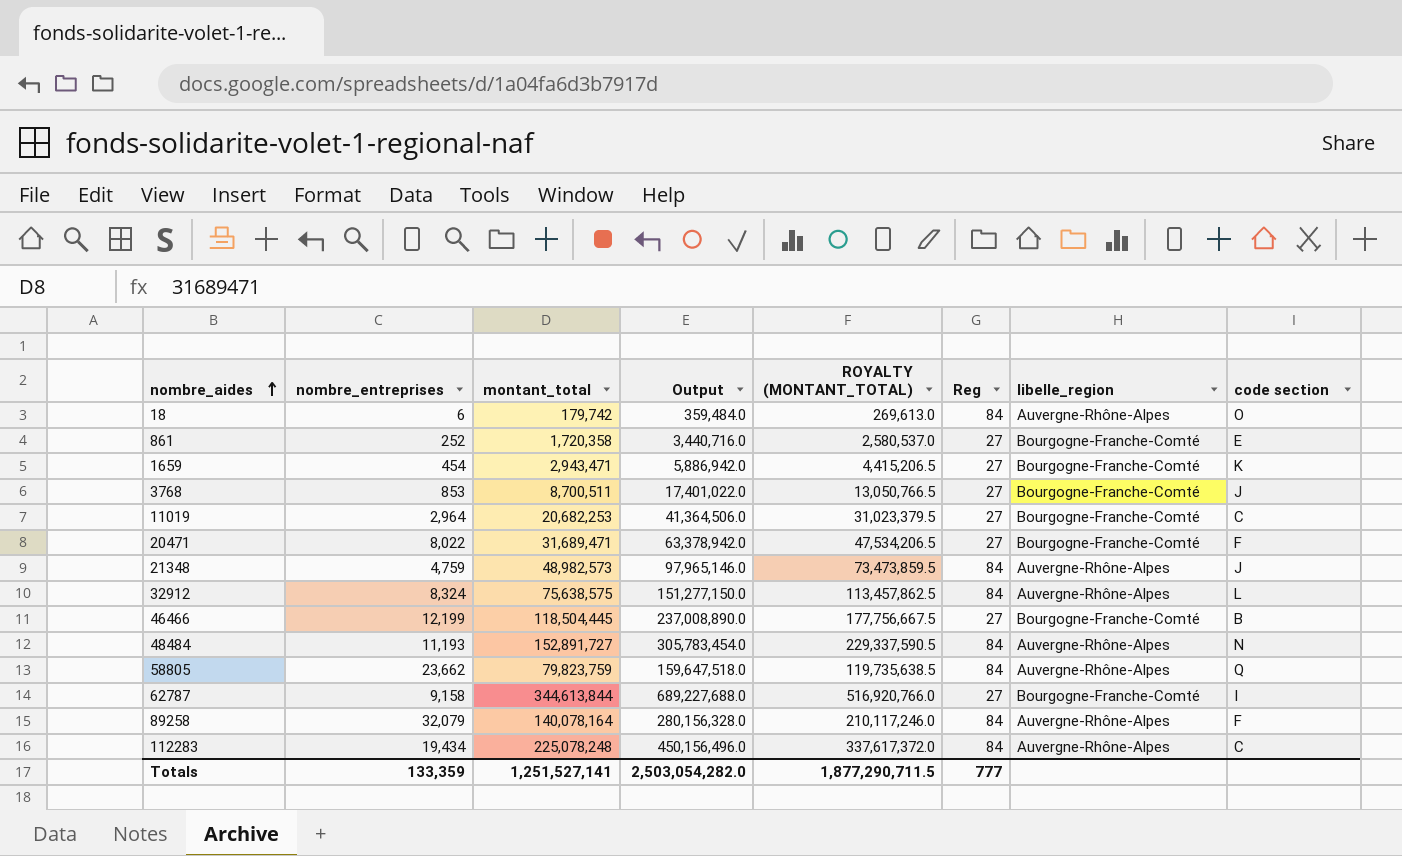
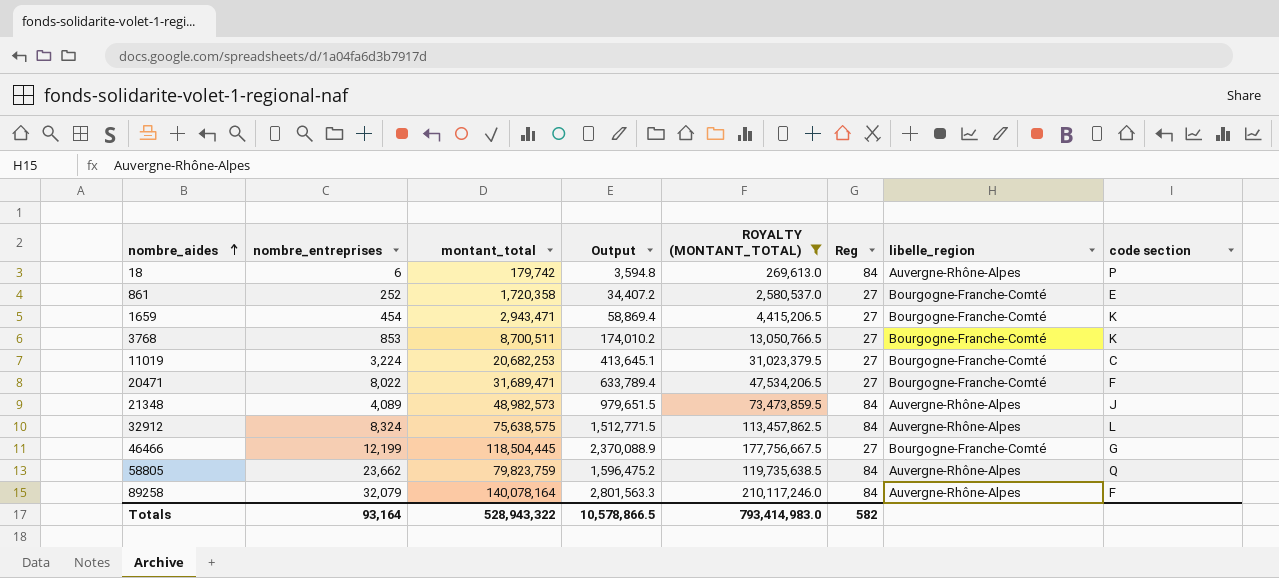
filter: none -> ROYALTY (MONTANT_TOTAL) <= 210,117,246.0
column Output | formula: [montant_total] * 2 -> [montant_total] * 0.02
18 | code section: O -> P
3768 | code section: J -> K
11019 | nombre_entreprises: 2,964 -> 3,224
21348 | nombre_entreprises: 4,759 -> 4,089
46466 | code section: B -> G
Totals | nombre_entreprises: 133,359 -> 93,164
Totals | montant_total: 1,251,527,141 -> 528,943,322
Totals | Output: 2,503,054,282.0 -> 10,578,866.5
Totals | ROYALTY (MONTANT_TOTAL): 1,877,290,711.5 -> 793,414,983.0
Totals | Reg: 777 -> 582

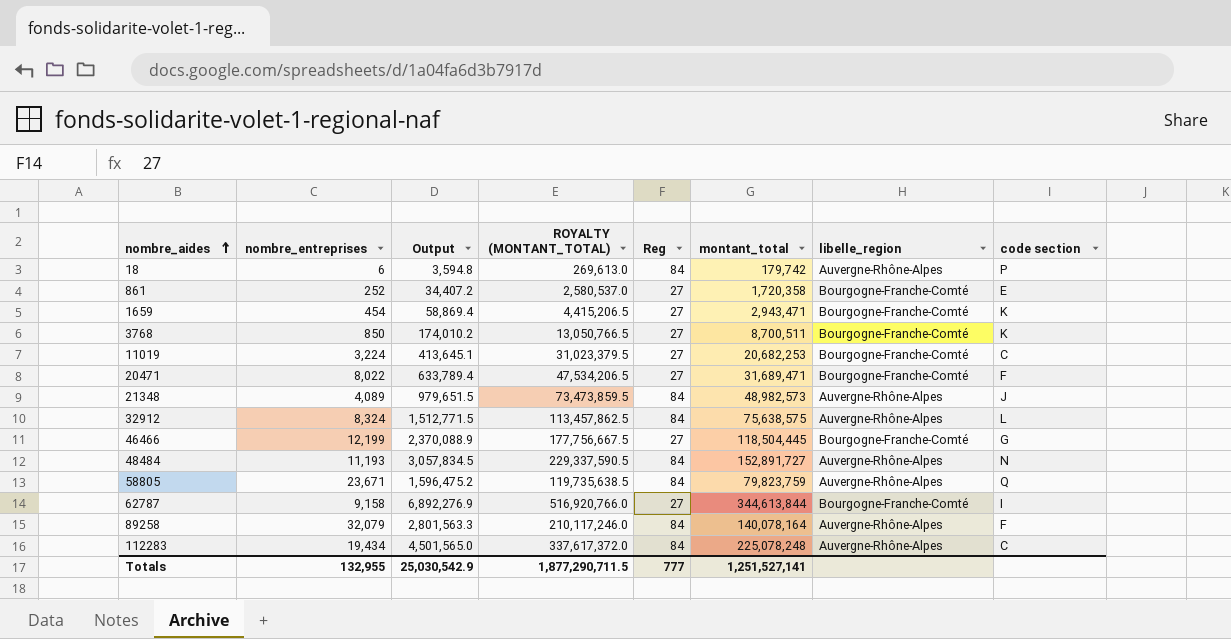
filter: ROYALTY (MONTANT_TOTAL) <= 210,117,246.0 -> none
column montant_total | position: 3 -> 6
3768 | nombre_entreprises: 853 -> 850
58805 | nombre_entreprises: 23,662 -> 23,671
Totals | nombre_entreprises: 93,164 -> 132,955
Totals | Output: 10,578,866.5 -> 25,030,542.9
Totals | ROYALTY (MONTANT_TOTAL): 793,414,983.0 -> 1,877,290,711.5
Totals | Reg: 582 -> 777
Totals | montant_total: 528,943,322 -> 1,251,527,141

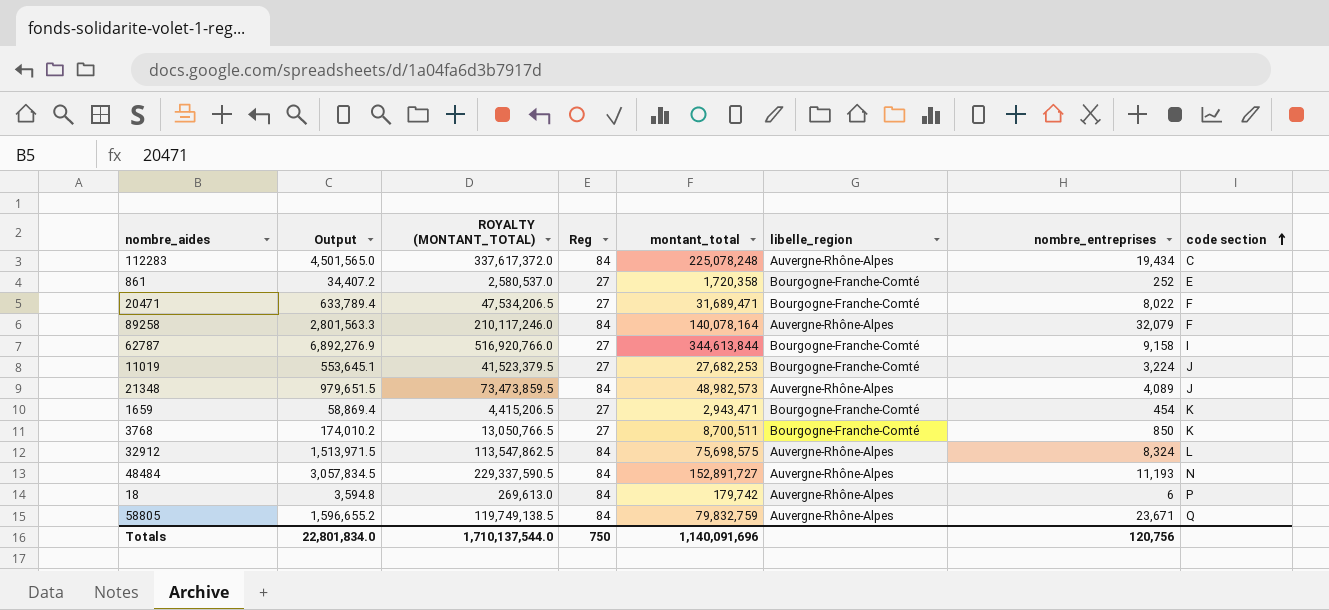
row order: nombre_aides ascending -> code section ascending
column nombre_entreprises | position: 2 -> 7
row 46466: 12,199 | 2,370,088.9 | 177,756,667.5 | 27 | 118,504,445 | Bourgogne-Franche-Comté | G -> none
11019 | Output: 413,645.1 -> 553,645.1
11019 | ROYALTY (MONTANT_TOTAL): 31,023,379.5 -> 41,523,379.5
11019 | montant_total: 20,682,253 -> 27,682,253
11019 | code section: C -> J
32912 | Output: 1,512,771.5 -> 1,513,971.5
32912 | ROYALTY (MONTANT_TOTAL): 113,457,862.5 -> 113,547,862.5
32912 | montant_total: 75,638,575 -> 75,698,575
58805 | Output: 1,596,475.2 -> 1,596,655.2
58805 | ROYALTY (MONTANT_TOTAL): 119,735,638.5 -> 119,749,138.5
58805 | montant_total: 79,823,759 -> 79,832,759
Totals | Output: 25,030,542.9 -> 22,801,834.0
Totals | ROYALTY (MONTANT_TOTAL): 1,877,290,711.5 -> 1,710,137,544.0
Totals | Reg: 777 -> 750
Totals | montant_total: 1,251,527,141 -> 1,140,091,696
Totals | nombre_entreprises: 132,955 -> 120,756

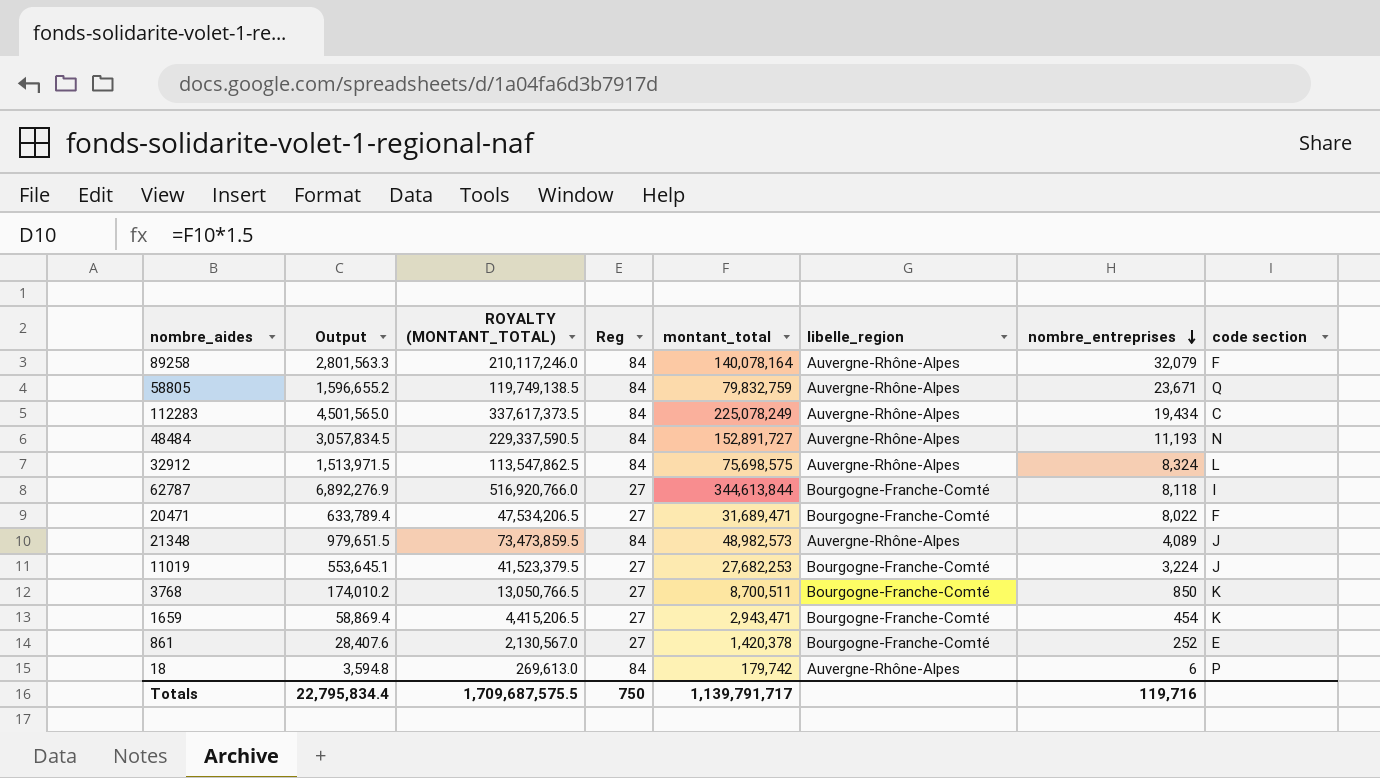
row order: code section ascending -> nombre_entreprises descending
112283 | ROYALTY (MONTANT_TOTAL): 337,617,372.0 -> 337,617,373.5
112283 | montant_total: 225,078,248 -> 225,078,249
62787 | nombre_entreprises: 9,158 -> 8,118
861 | Output: 34,407.2 -> 28,407.6
861 | ROYALTY (MONTANT_TOTAL): 2,580,537.0 -> 2,130,567.0
861 | montant_total: 1,720,358 -> 1,420,378
Totals | Output: 22,801,834.0 -> 22,795,834.4
Totals | ROYALTY (MONTANT_TOTAL): 1,710,137,544.0 -> 1,709,687,575.5
Totals | montant_total: 1,140,091,696 -> 1,139,791,717
Totals | nombre_entreprises: 120,756 -> 119,716

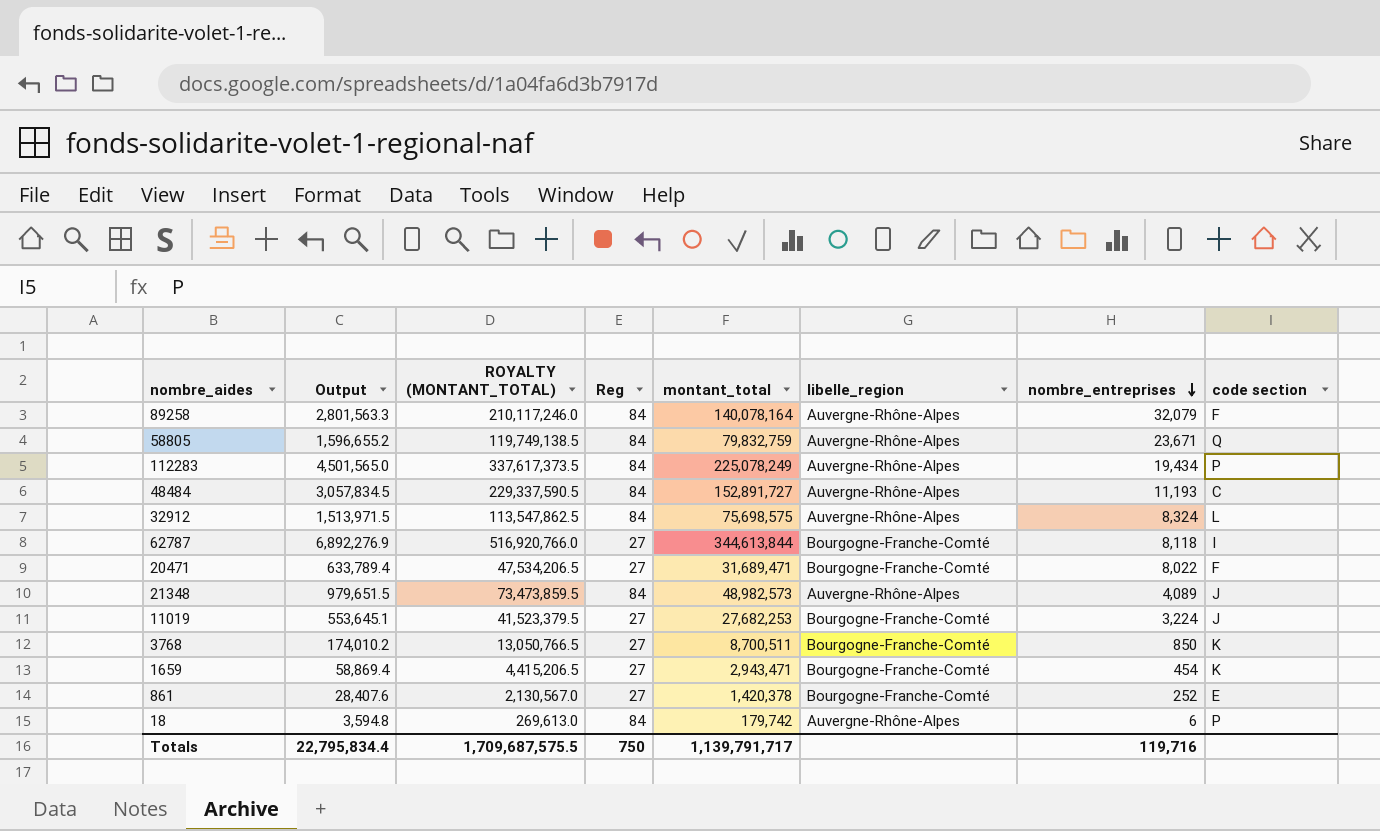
112283 | code section: C -> P
48484 | code section: N -> C

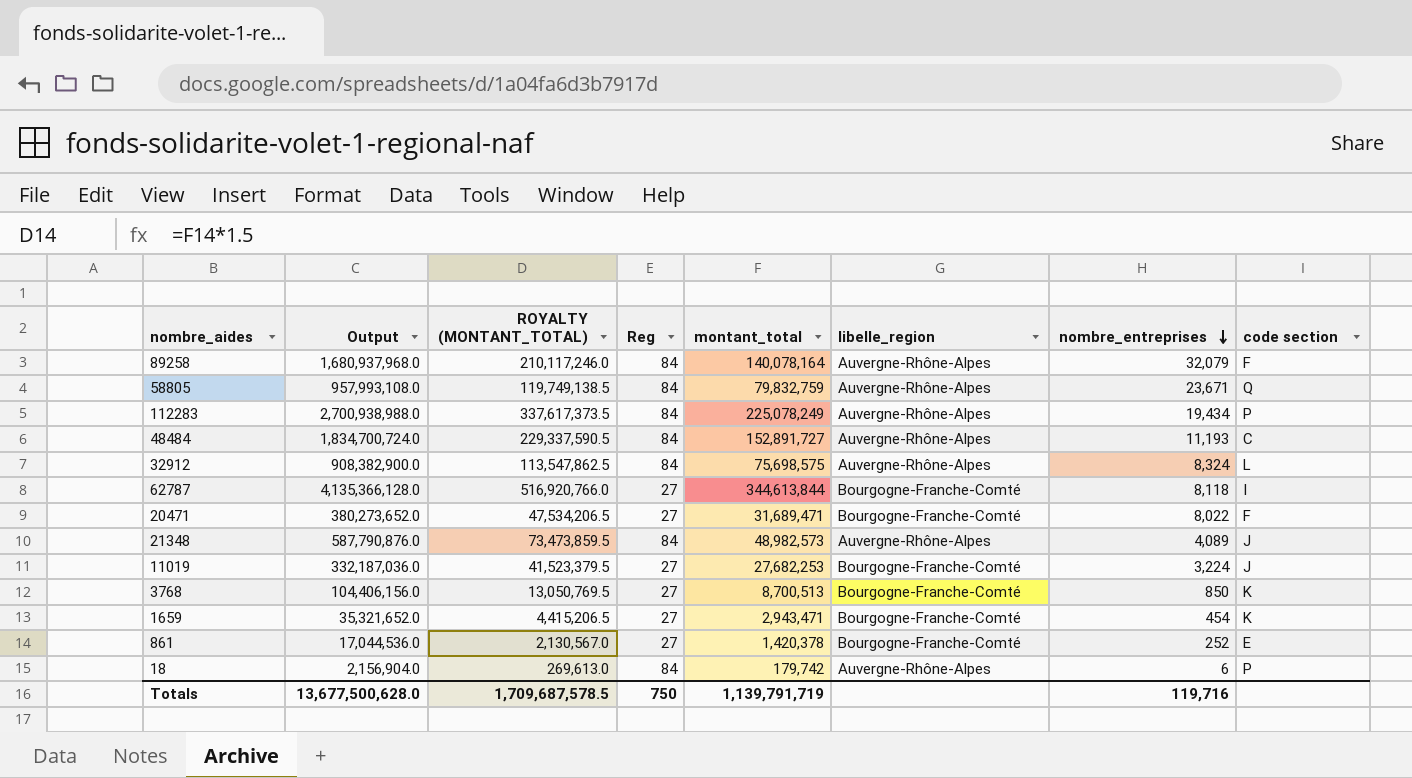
column Output | formula: [montant_total] * 0.02 -> [montant_total] * 12
3768 | ROYALTY (MONTANT_TOTAL): 13,050,766.5 -> 13,050,769.5
3768 | montant_total: 8,700,511 -> 8,700,513
Totals | Output: 22,795,834.4 -> 13,677,500,628.0
Totals | ROYALTY (MONTANT_TOTAL): 1,709,687,575.5 -> 1,709,687,578.5
Totals | montant_total: 1,139,791,717 -> 1,139,791,719

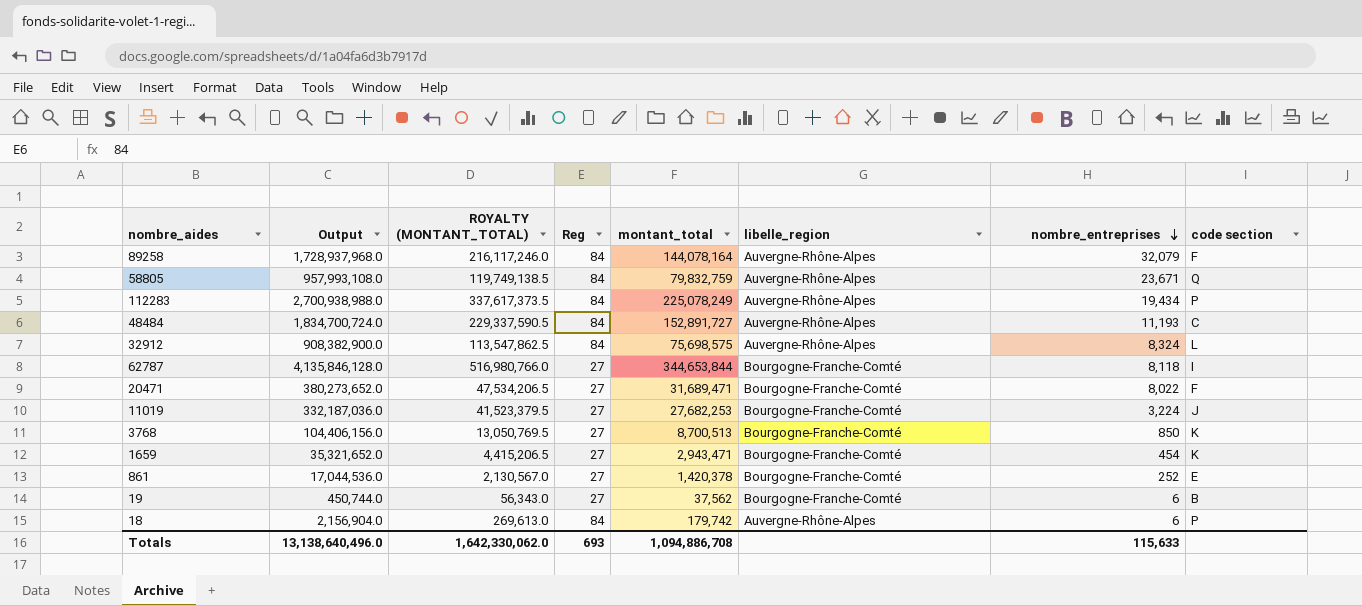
row 21348: 587,790,876.0 | 73,473,859.5 | 84 | 48,982,573 | Auvergne-Rhône-Alpes | 4,089 | J -> none
89258 | Output: 1,680,937,968.0 -> 1,728,937,968.0
89258 | ROYALTY (MONTANT_TOTAL): 210,117,246.0 -> 216,117,246.0
89258 | montant_total: 140,078,164 -> 144,078,164
62787 | Output: 4,135,366,128.0 -> 4,135,846,128.0
62787 | ROYALTY (MONTANT_TOTAL): 516,920,766.0 -> 516,980,766.0
62787 | montant_total: 344,613,844 -> 344,653,844
row 19: none -> 450,744.0 | 56,343.0 | 27 | 37,562 | Bourgogne-Franche-Comté | 6 | B
Totals | Output: 13,677,500,628.0 -> 13,138,640,496.0
Totals | ROYALTY (MONTANT_TOTAL): 1,709,687,578.5 -> 1,642,330,062.0
Totals | Reg: 750 -> 693
Totals | montant_total: 1,139,791,719 -> 1,094,886,708
Totals | nombre_entreprises: 119,716 -> 115,633

